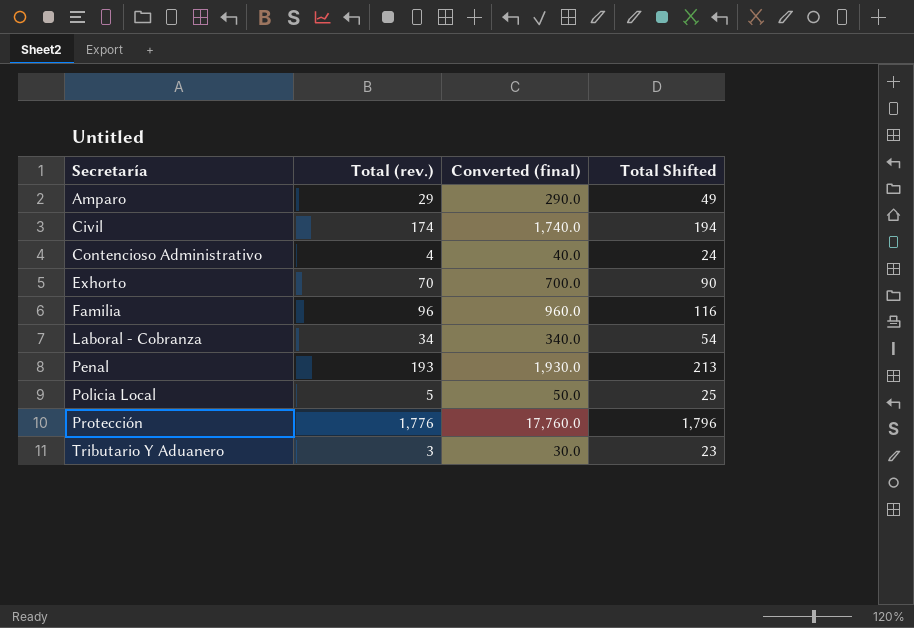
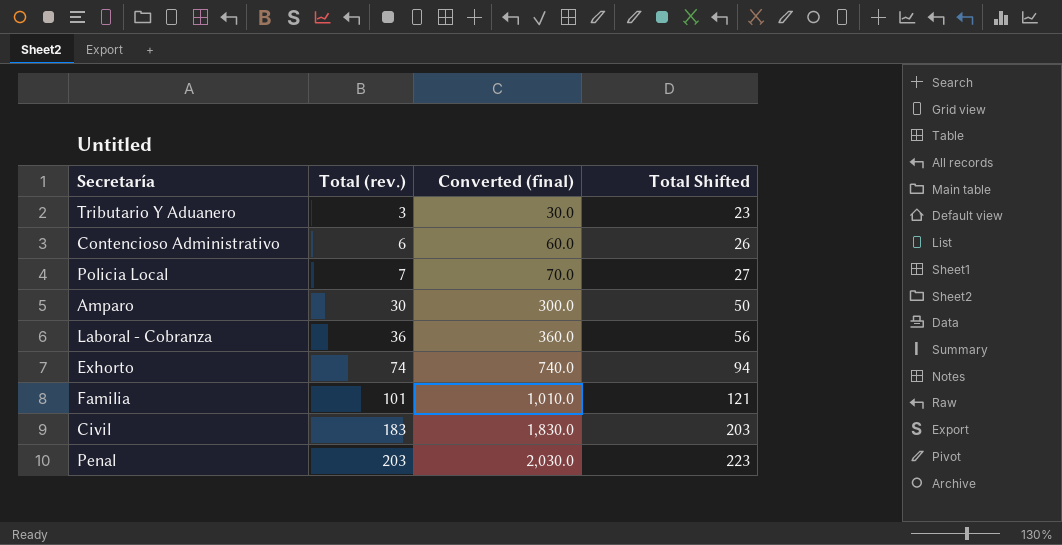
row order: Secretaría ascending -> Total (rev.) ascending
row Protección: 1,776 | 17,760.0 | 1,796 -> none
Contencioso Administrativo | Total (rev.): 4 -> 6
Contencioso Administrativo | Converted (final): 40.0 -> 60.0
Contencioso Administrativo | Total Shifted: 24 -> 26
Policia Local | Total (rev.): 5 -> 7
Policia Local | Converted (final): 50.0 -> 70.0
Policia Local | Total Shifted: 25 -> 27
Amparo | Total (rev.): 29 -> 30
Amparo | Converted (final): 290.0 -> 300.0
Amparo | Total Shifted: 49 -> 50
Laboral - Cobranza | Total (rev.): 34 -> 36
Laboral - Cobranza | Converted (final): 340.0 -> 360.0
Laboral - Cobranza | Total Shifted: 54 -> 56
Exhorto | Total (rev.): 70 -> 74
Exhorto | Converted (final): 700.0 -> 740.0
Exhorto | Total Shifted: 90 -> 94
Familia | Total (rev.): 96 -> 101
Familia | Converted (final): 960.0 -> 1,010.0
Familia | Total Shifted: 116 -> 121
Civil | Total (rev.): 174 -> 183
Civil | Converted (final): 1,740.0 -> 1,830.0
Civil | Total Shifted: 194 -> 203
Penal | Total (rev.): 193 -> 203
Penal | Converted (final): 1,930.0 -> 2,030.0
Penal | Total Shifted: 213 -> 223

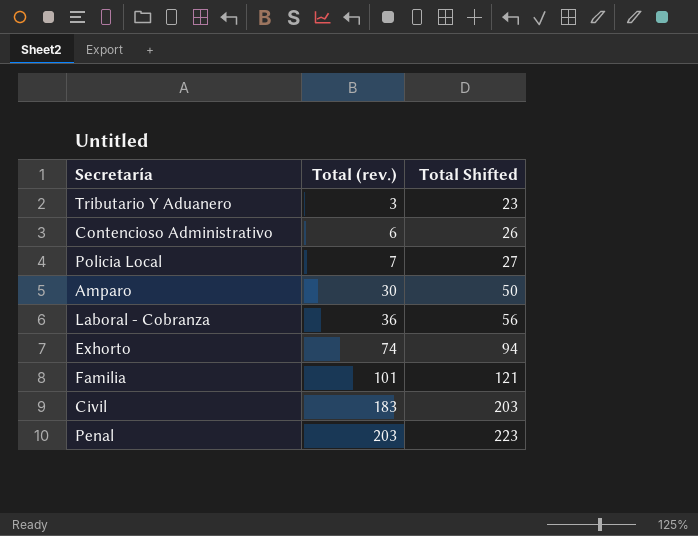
column Converted (final) | formula: [Total (rev.)] * 10 -> none

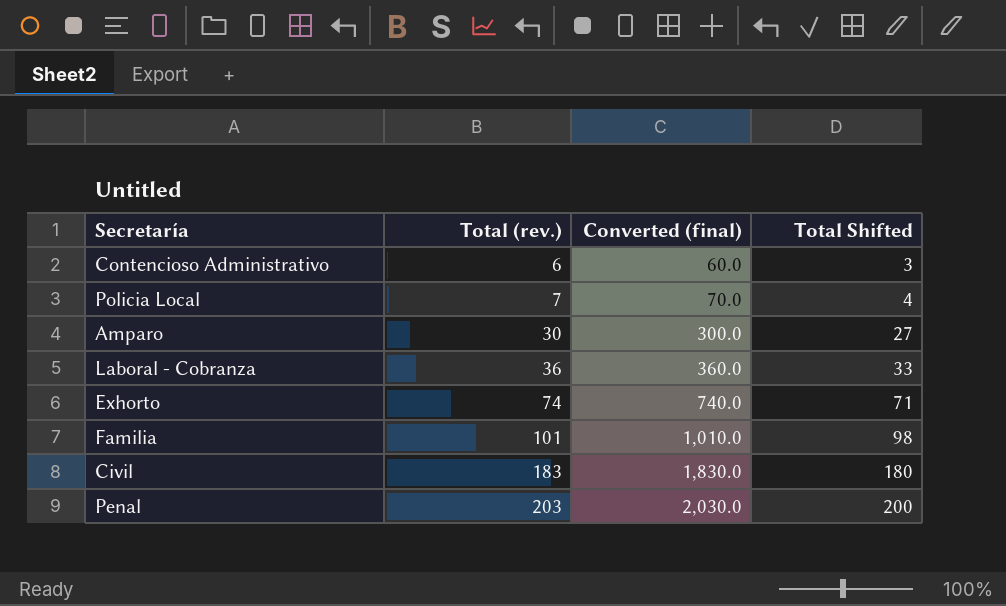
column Converted (final) | formula: none -> [Total (rev.)] * 10
column Total Shifted | formula: [Total (rev.)] + 20 -> [Total (rev.)] - 3
row Tributario Y Aduanero: 3 | 23 -> none

